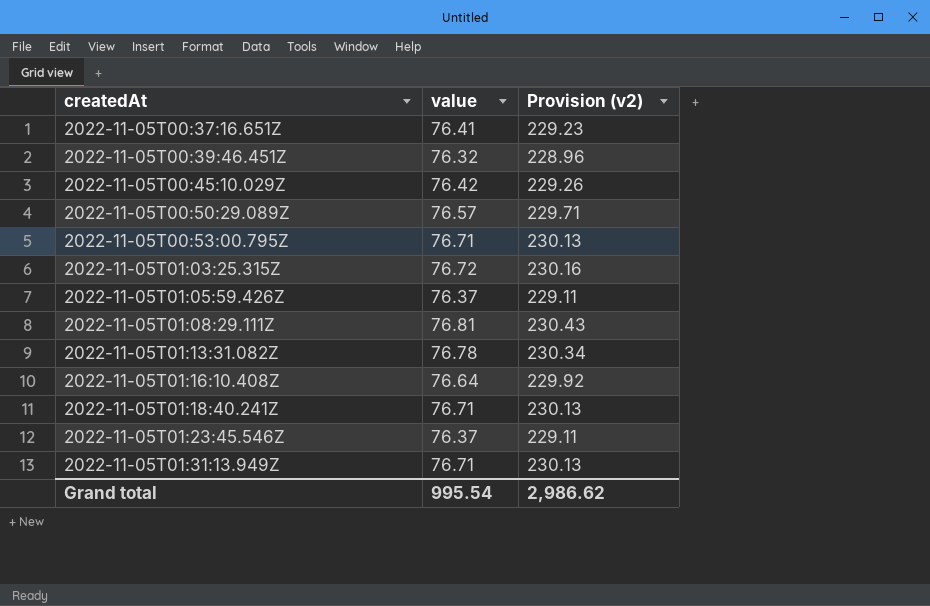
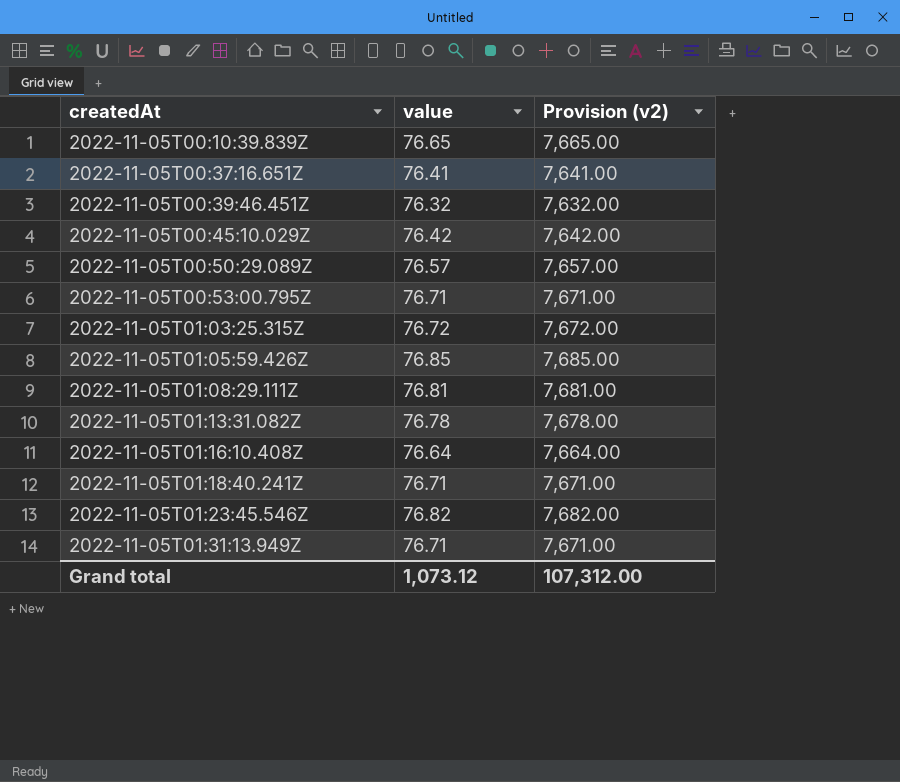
column Provision (v2) | formula: [value] * 3 -> [value] * 100
row 2022-11-05T00:10:39.839Z: none -> 76.65 | 7,665.00
2022-11-05T01:05:59.426Z | value: 76.37 -> 76.85
2022-11-05T01:23:45.546Z | value: 76.37 -> 76.82
Grand total | value: 995.54 -> 1,073.12
Grand total | Provision (v2): 2,986.62 -> 107,312.00

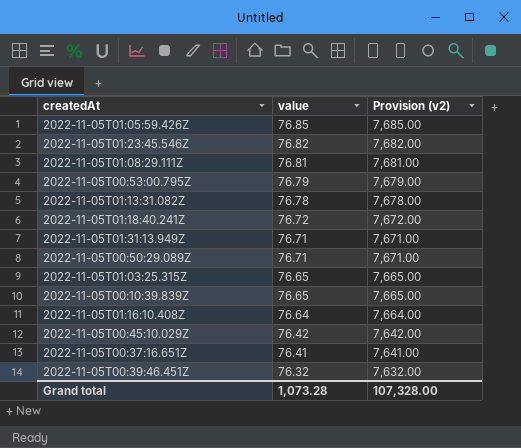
row order: createdAt ascending -> value descending
2022-11-05T00:53:00.795Z | value: 76.71 -> 76.79
2022-11-05T00:53:00.795Z | Provision (v2): 7,671.00 -> 7,679.00
2022-11-05T01:18:40.241Z | value: 76.71 -> 76.72
2022-11-05T01:18:40.241Z | Provision (v2): 7,671.00 -> 7,672.00
2022-11-05T00:50:29.089Z | value: 76.57 -> 76.71
2022-11-05T00:50:29.089Z | Provision (v2): 7,657.00 -> 7,671.00
2022-11-05T01:03:25.315Z | value: 76.72 -> 76.65
2022-11-05T01:03:25.315Z | Provision (v2): 7,672.00 -> 7,665.00
Grand total | value: 1,073.12 -> 1,073.28
Grand total | Provision (v2): 107,312.00 -> 107,328.00

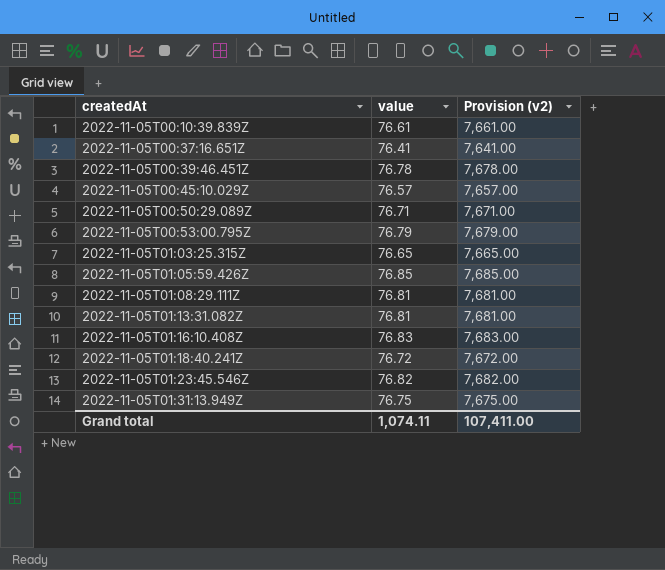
row order: value descending -> createdAt ascending
2022-11-05T00:10:39.839Z | value: 76.65 -> 76.61
2022-11-05T00:10:39.839Z | Provision (v2): 7,665.00 -> 7,661.00
2022-11-05T00:39:46.451Z | value: 76.32 -> 76.78
2022-11-05T00:39:46.451Z | Provision (v2): 7,632.00 -> 7,678.00
2022-11-05T00:45:10.029Z | value: 76.42 -> 76.57
2022-11-05T00:45:10.029Z | Provision (v2): 7,642.00 -> 7,657.00
2022-11-05T01:13:31.082Z | value: 76.78 -> 76.81
2022-11-05T01:13:31.082Z | Provision (v2): 7,678.00 -> 7,681.00
2022-11-05T01:16:10.408Z | value: 76.64 -> 76.83
2022-11-05T01:16:10.408Z | Provision (v2): 7,664.00 -> 7,683.00
2022-11-05T01:31:13.949Z | value: 76.71 -> 76.75
2022-11-05T01:31:13.949Z | Provision (v2): 7,671.00 -> 7,675.00
Grand total | value: 1,073.28 -> 1,074.11
Grand total | Provision (v2): 107,328.00 -> 107,411.00

